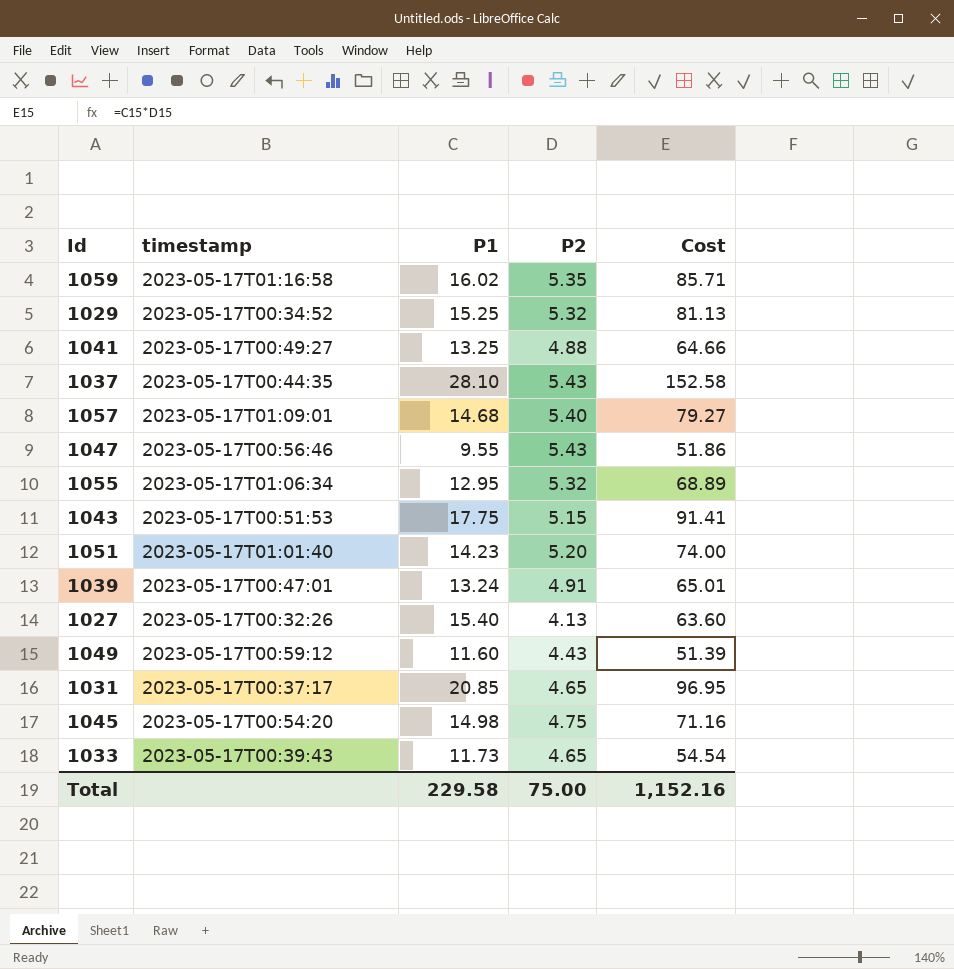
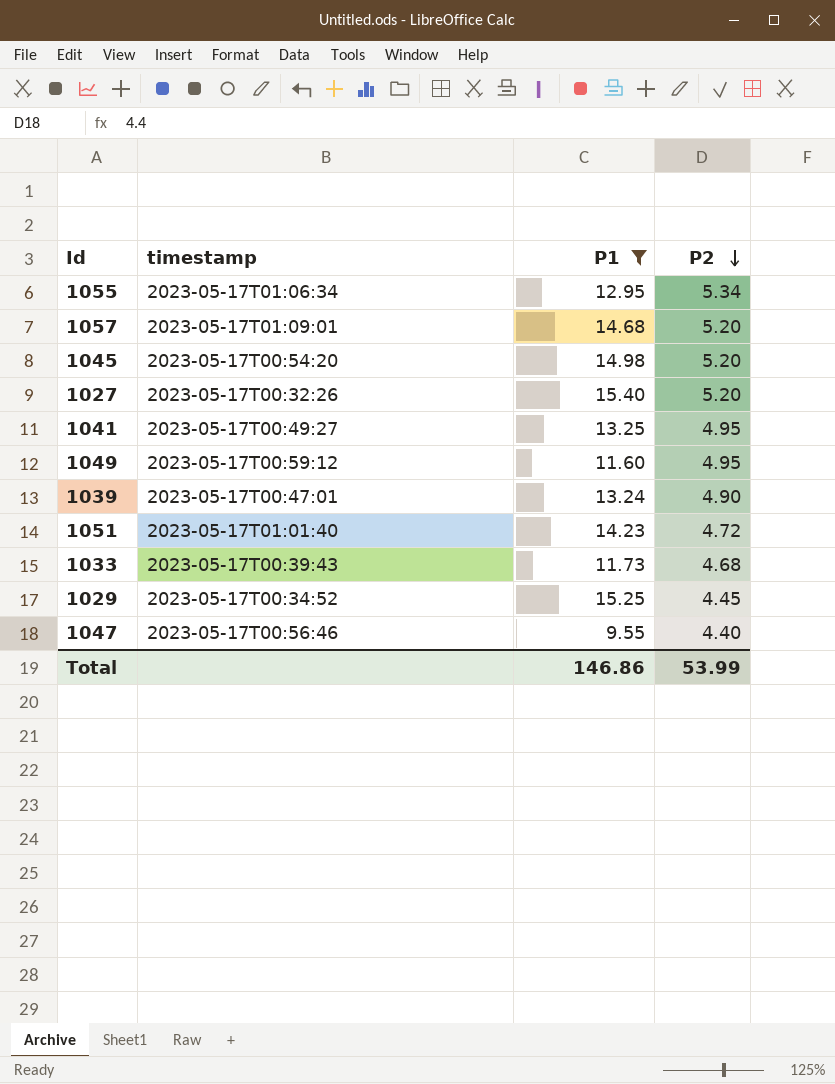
filter: none -> P1 <= 15.40
row order: none -> P2 descending
column Cost | formula: [P1] * [P2] -> none
1055 | P2: 5.32 -> 5.34
1057 | P2: 5.40 -> 5.20
1045 | P2: 4.75 -> 5.20
1027 | P2: 4.13 -> 5.20
1041 | P2: 4.88 -> 4.95
1049 | P2: 4.43 -> 4.95
1039 | P2: 4.91 -> 4.90
1051 | P2: 5.20 -> 4.72
1033 | P2: 4.65 -> 4.68
1029 | P2: 5.32 -> 4.45
1047 | P2: 5.43 -> 4.40
Total | P1: 229.58 -> 146.86
Total | P2: 75.00 -> 53.99

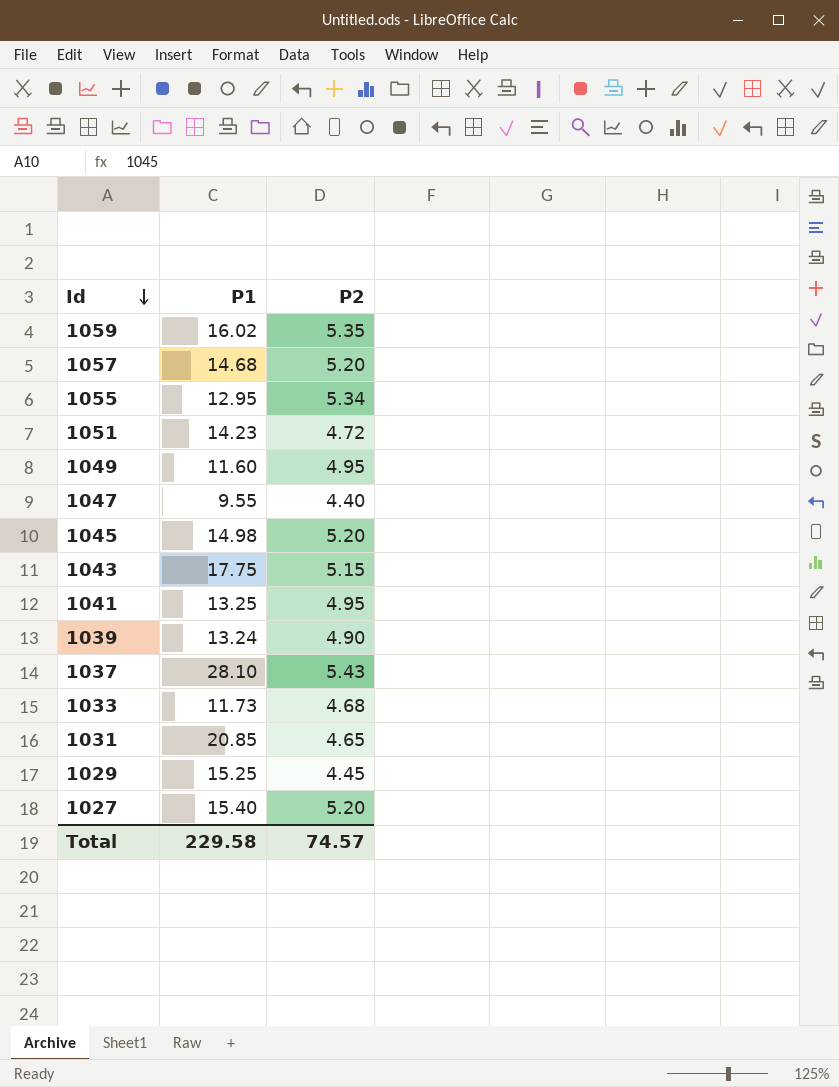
filter: P1 <= 15.40 -> none
row order: P2 descending -> Id descending
column timestamp | position: 2 -> none
Total | P1: 146.86 -> 229.58
Total | P2: 53.99 -> 74.57

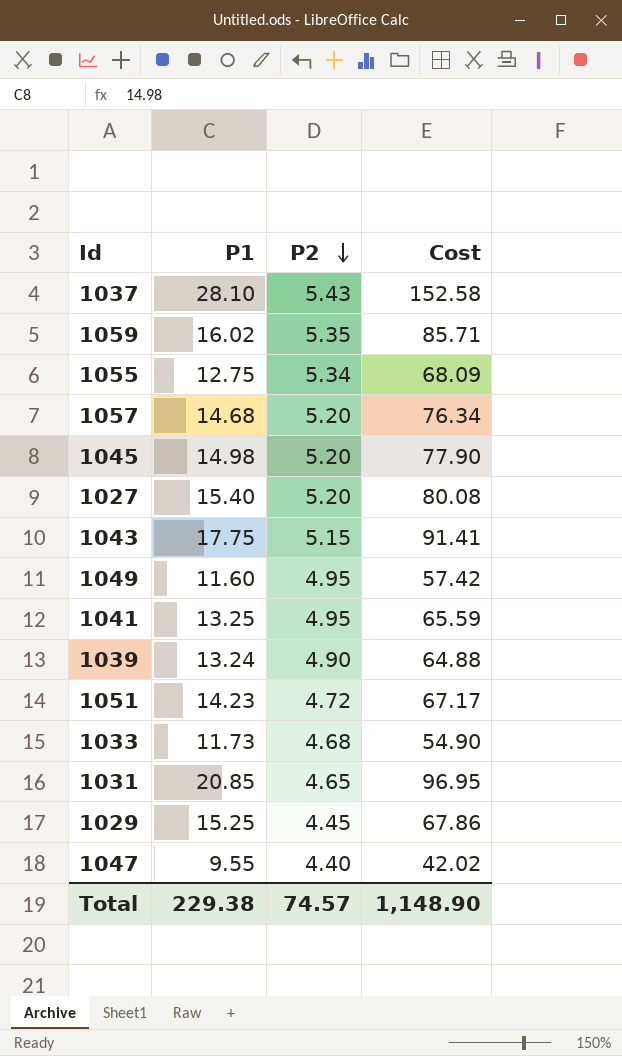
row order: Id descending -> P2 descending
column Cost | formula: none -> [P1] * [P2]
1055 | P1: 12.95 -> 12.75
Total | P1: 229.58 -> 229.38

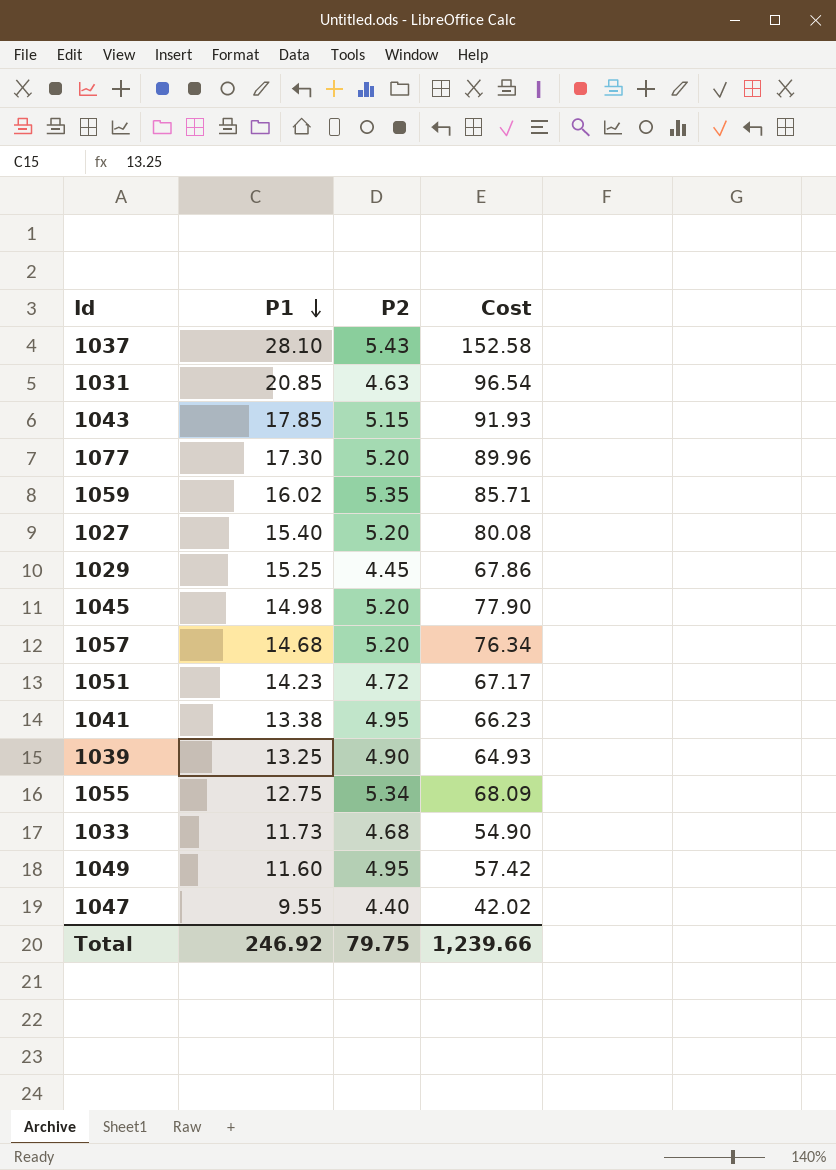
row order: P2 descending -> P1 descending
1031 | P2: 4.65 -> 4.63
1031 | Cost: 96.95 -> 96.54
1043 | P1: 17.75 -> 17.85
1043 | Cost: 91.41 -> 91.93
row 1077: none -> 17.30 | 5.20 | 89.96
1041 | P1: 13.25 -> 13.38
1041 | Cost: 65.59 -> 66.23
1039 | P1: 13.24 -> 13.25
1039 | Cost: 64.88 -> 64.93
Total | P1: 229.38 -> 246.92
Total | P2: 74.57 -> 79.75
Total | Cost: 1,148.90 -> 1,239.66

